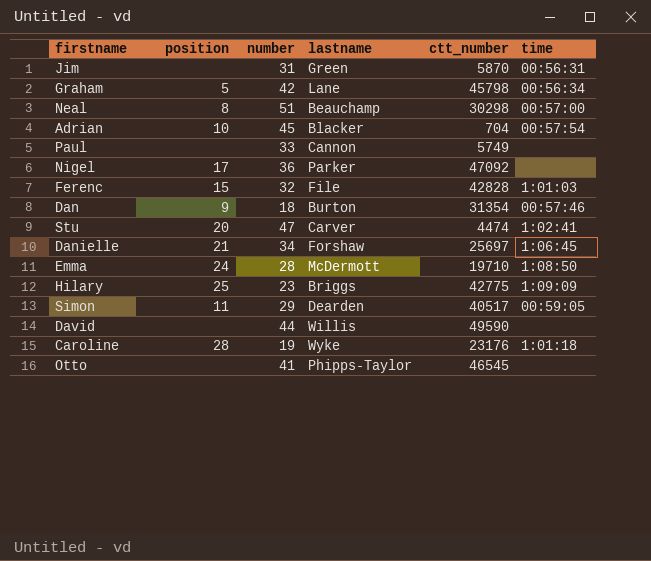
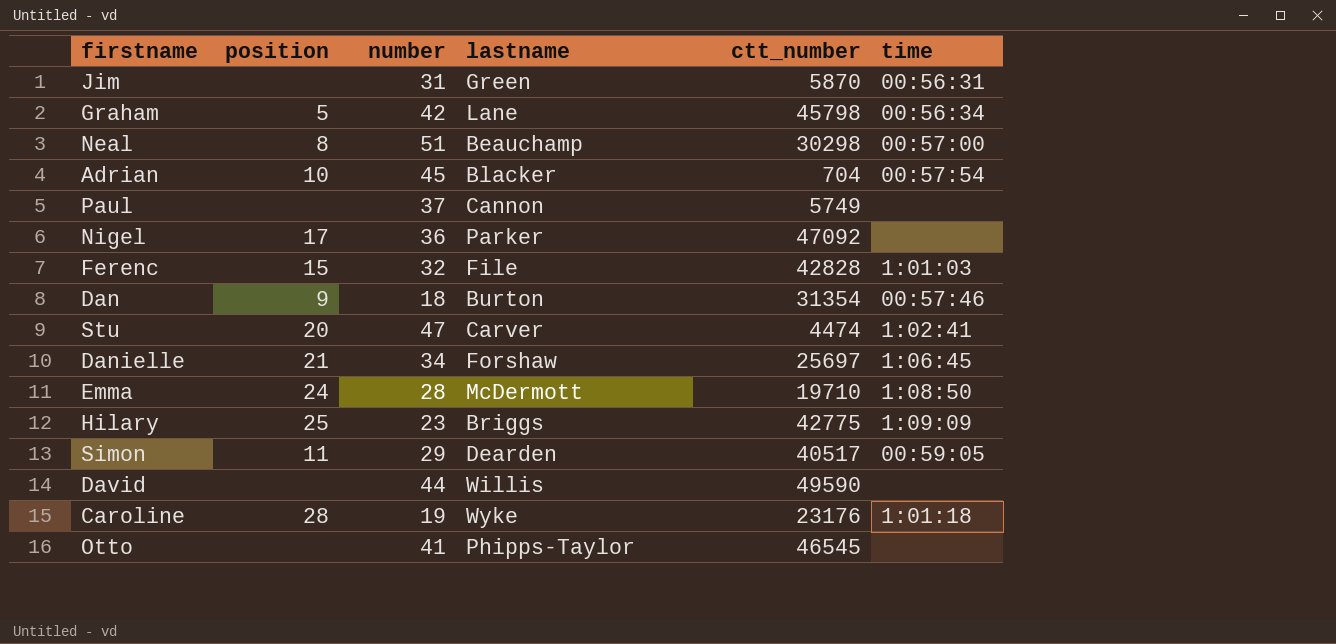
Paul | number: 33 -> 37

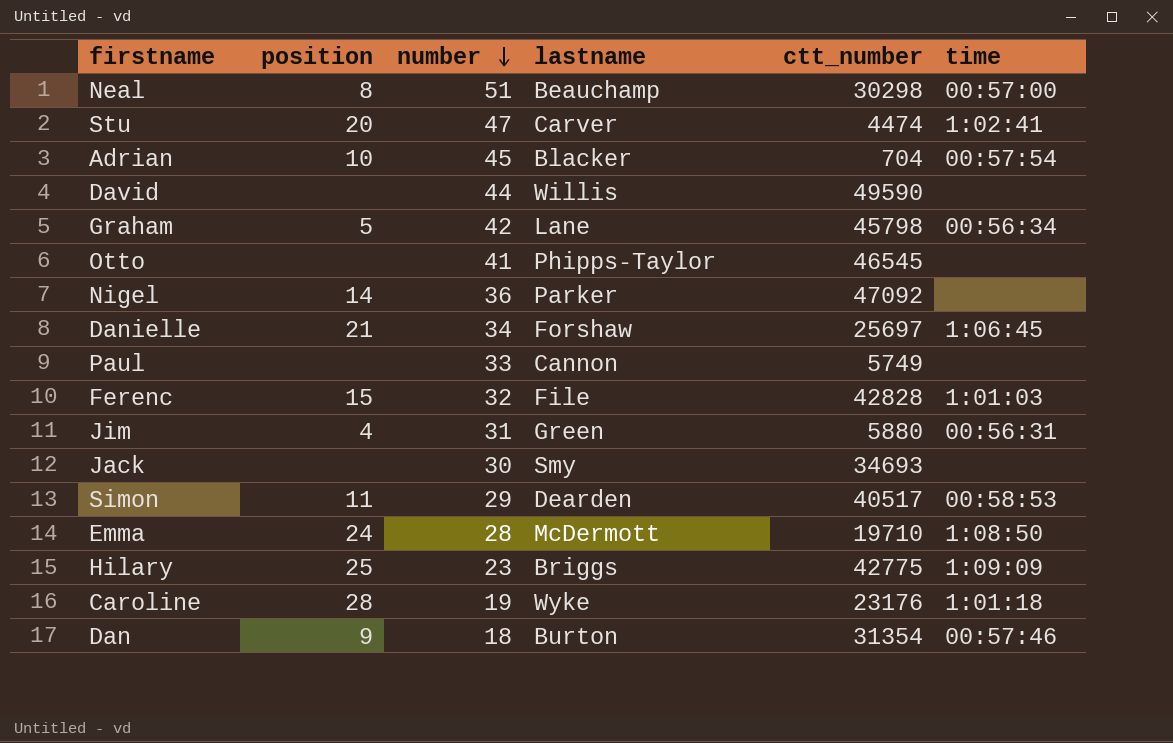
row order: none -> number descending
Nigel | position: 17 -> 14
Paul | number: 37 -> 33
Jim | position: none -> 4
Jim | ctt_number: 5870 -> 5880
row Jack: none -> none | 30 | Smy | 34693 | none
Simon | time: 00:59:05 -> 00:58:53

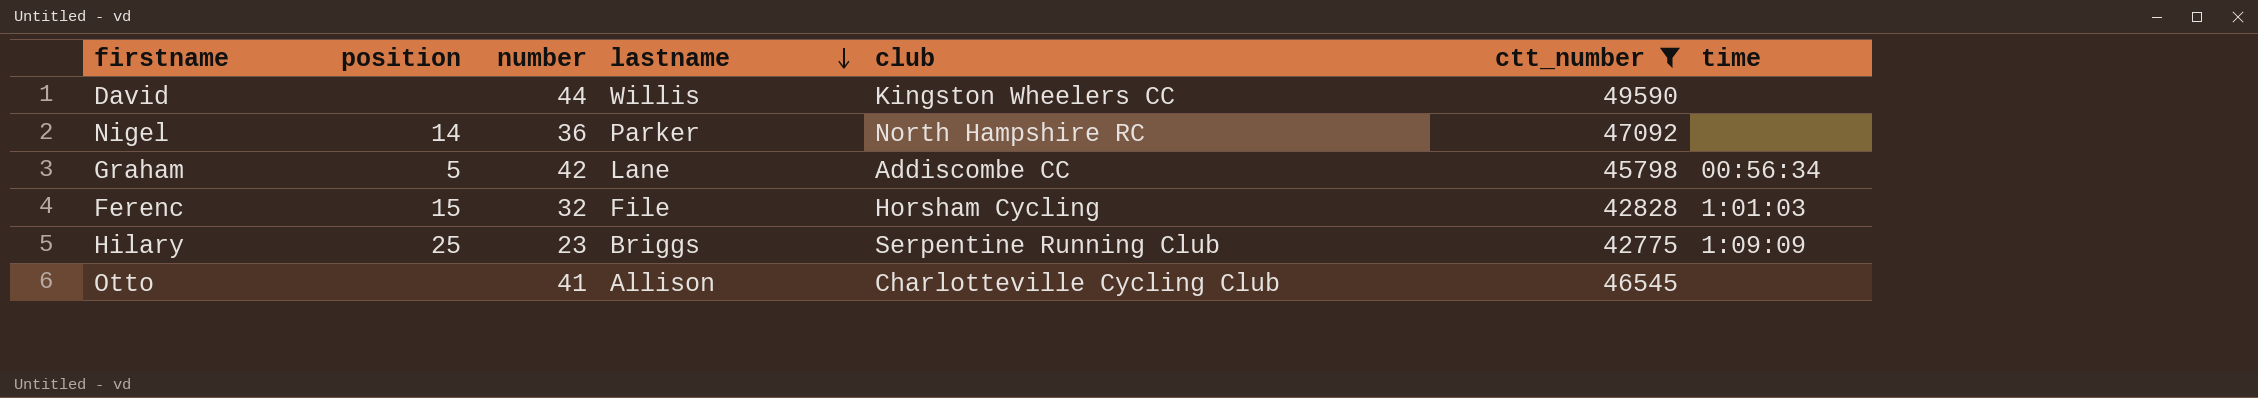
filter: none -> ctt_number >= 42775
row order: number descending -> lastname descending
column club | position: none -> 5
Otto | lastname: Phipps-Taylor -> Allison

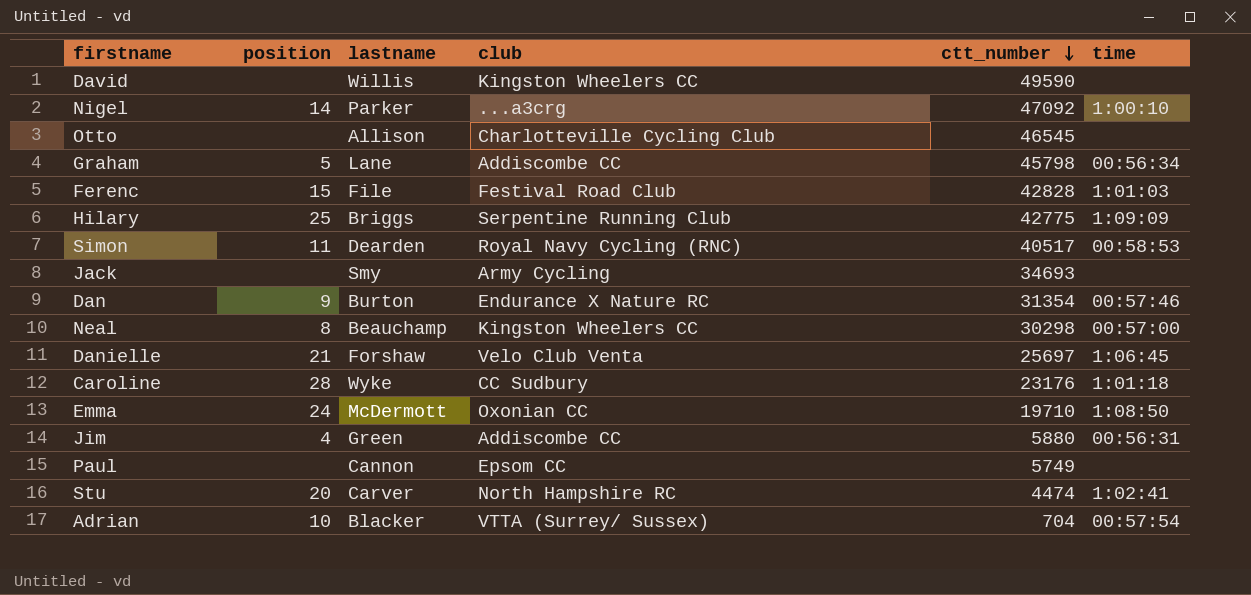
filter: ctt_number >= 42775 -> none
row order: lastname descending -> ctt_number descending
column number | position: 3 -> none
Nigel | club: North Hampshire RC -> ...a3crg
Nigel | time: none -> 1:00:10
Ferenc | club: Horsham Cycling -> Festival Road Club

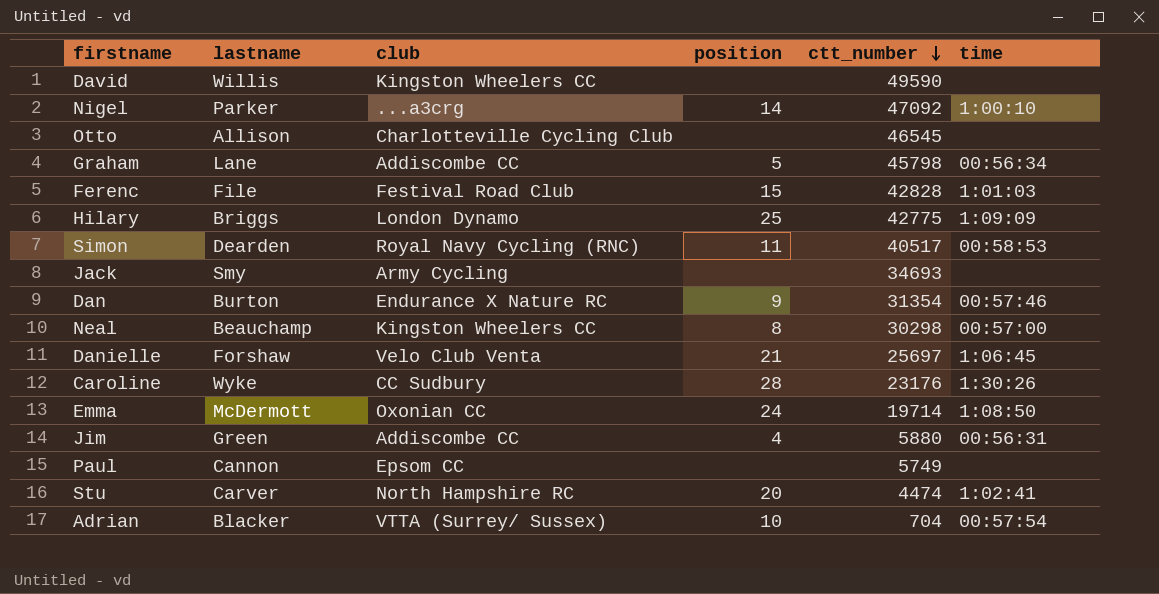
column position | position: 2 -> 4
Hilary | club: Serpentine Running Club -> London Dynamo
Caroline | time: 1:01:18 -> 1:30:26
Emma | ctt_number: 19710 -> 19714

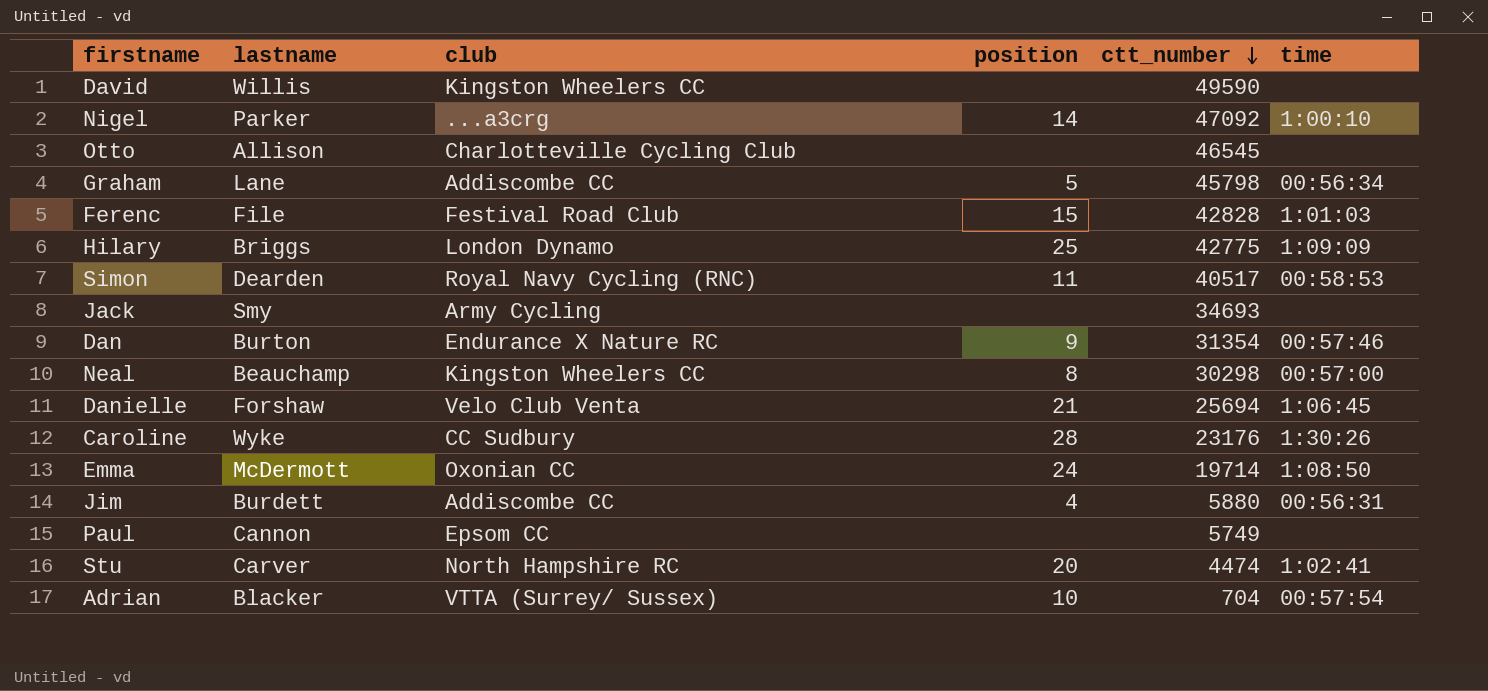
Danielle | ctt_number: 25697 -> 25694
Jim | lastname: Green -> Burdett

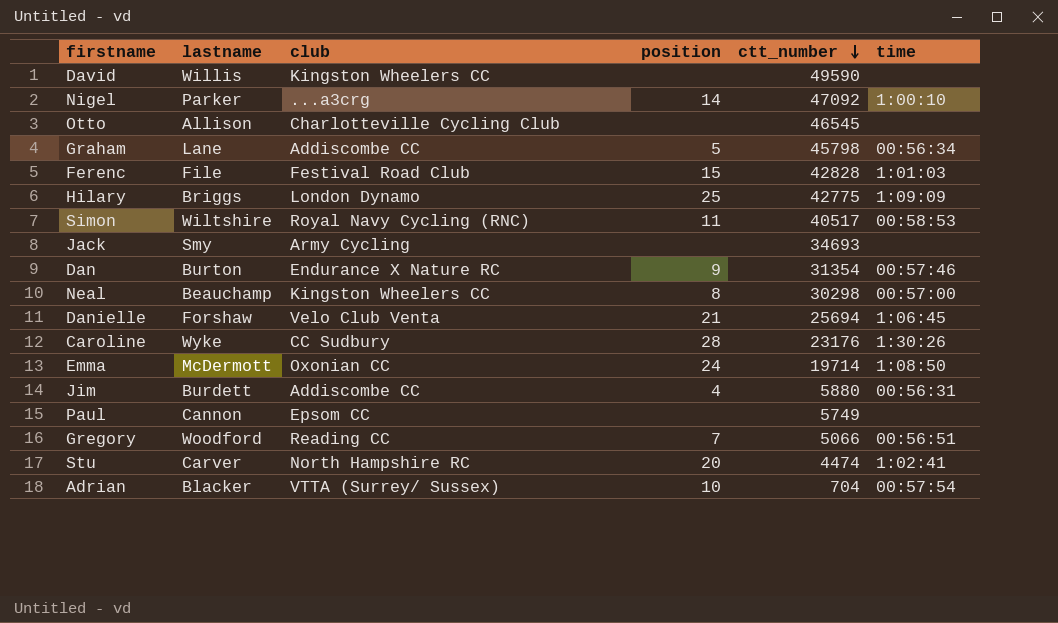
Simon | lastname: Dearden -> Wiltshire
row Gregory: none -> Woodford | Reading CC | 7 | 5066 | 00:56:51

